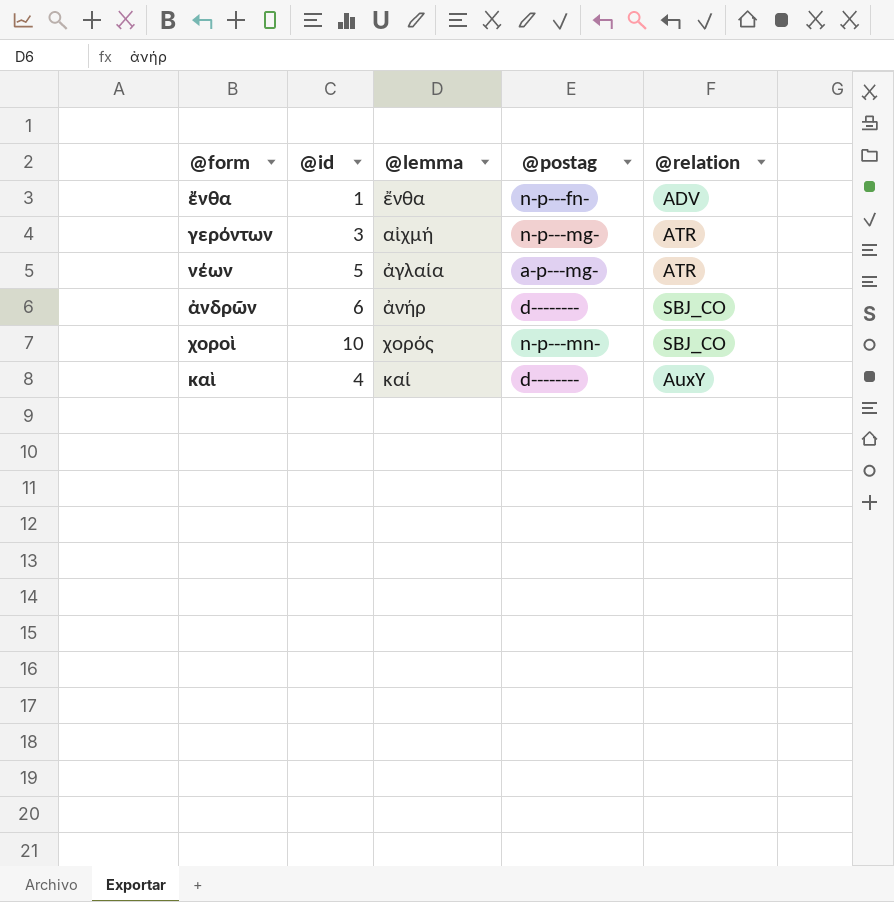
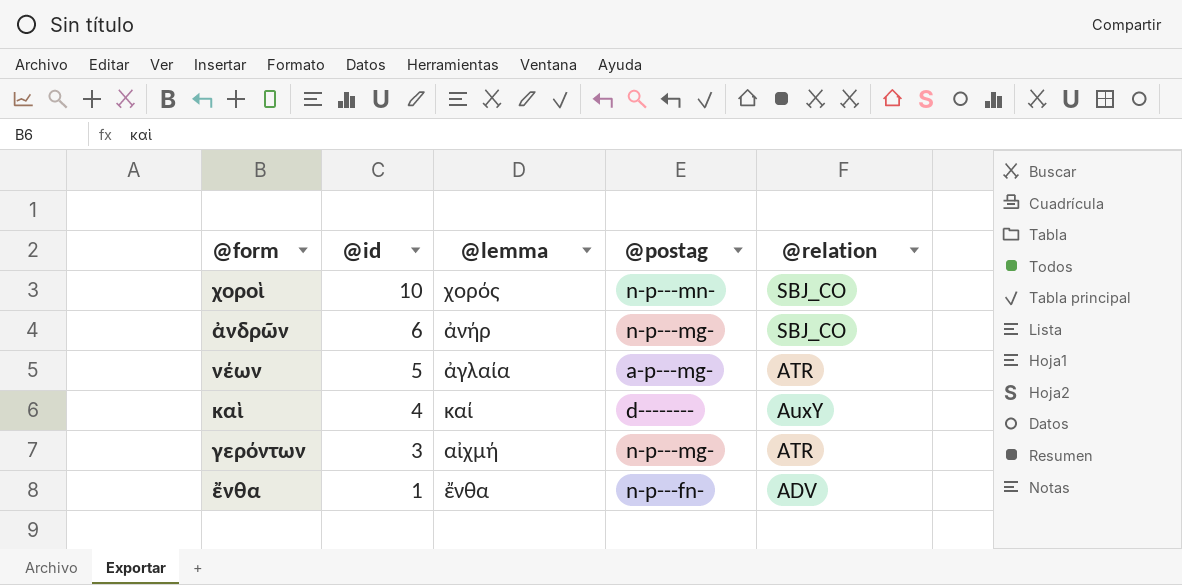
row order: none -> @id descending
ἀνδρῶν | @postag: d-------- -> n-p---mg-

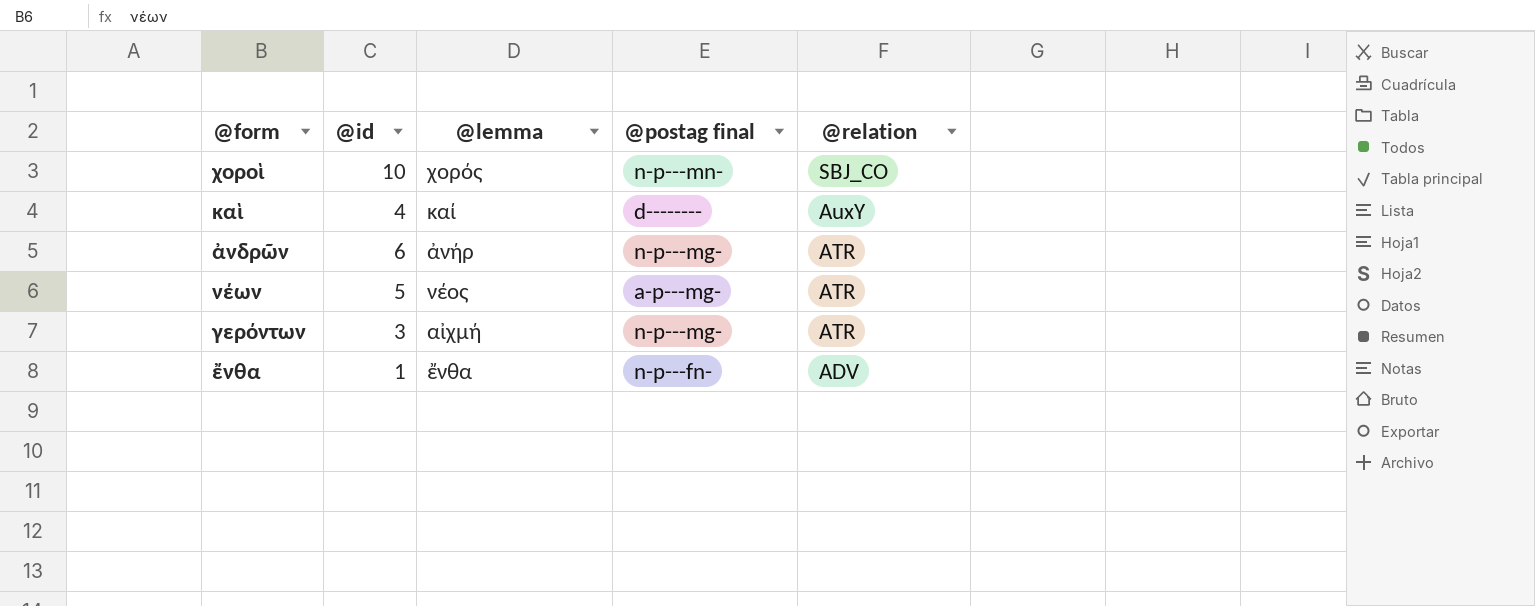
row order: @id descending -> @relation descending
column name: @postag -> @postag final
ἀνδρῶν | @relation: SBJ_CO -> ATR
νέων | @lemma: ἀγλαία -> νέος

